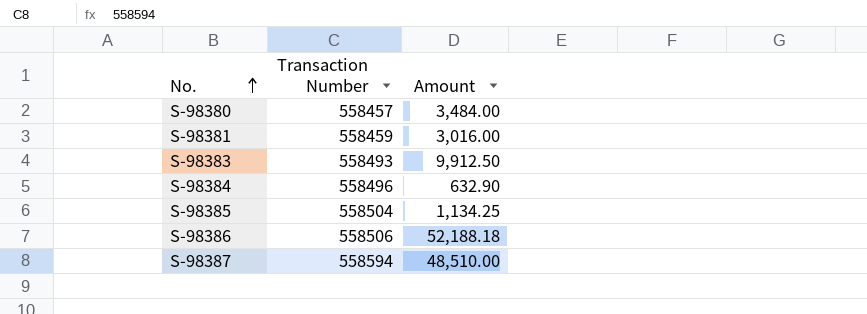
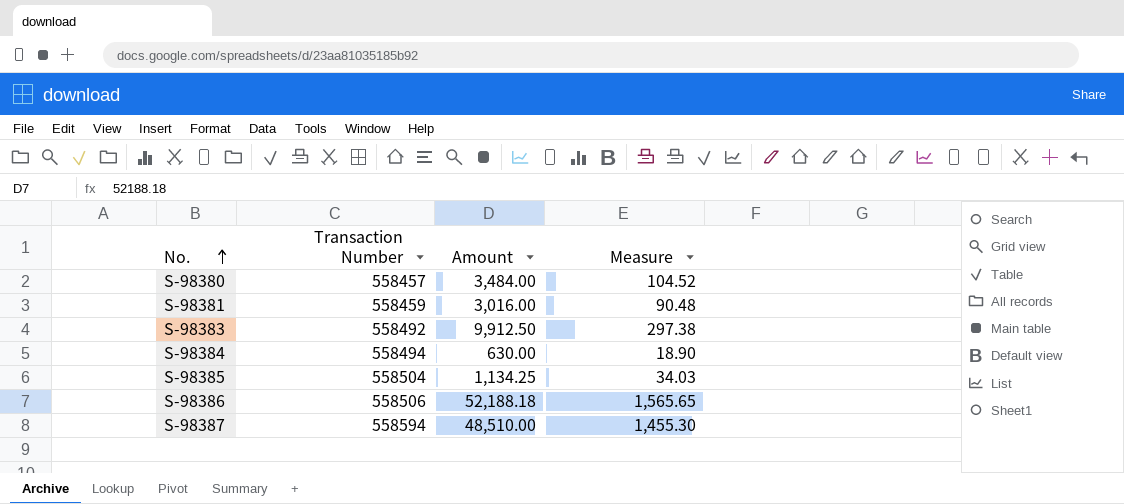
column Measure | formula: none -> [Amount] * 0.03
S-98383 | Transaction Number: 558493 -> 558492
S-98384 | Transaction Number: 558496 -> 558494
S-98384 | Amount: 632.90 -> 630.00

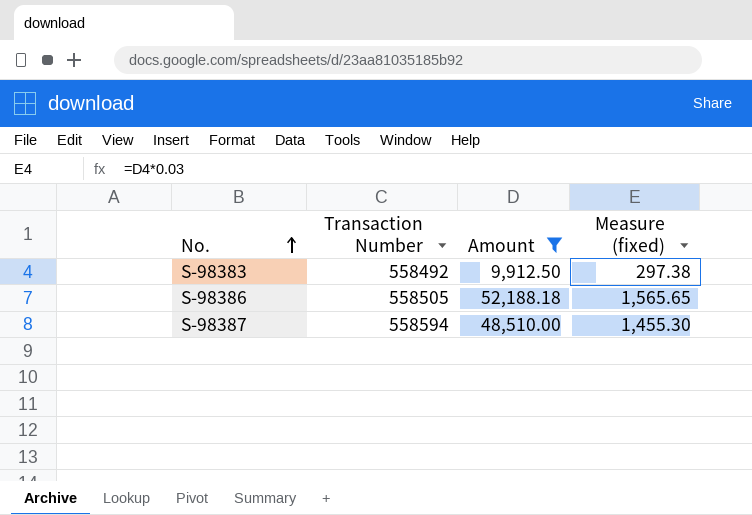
filter: none -> Amount >= 9,912.50
column name: Measure -> Measure (fixed)
S-98386 | Transaction Number: 558506 -> 558505

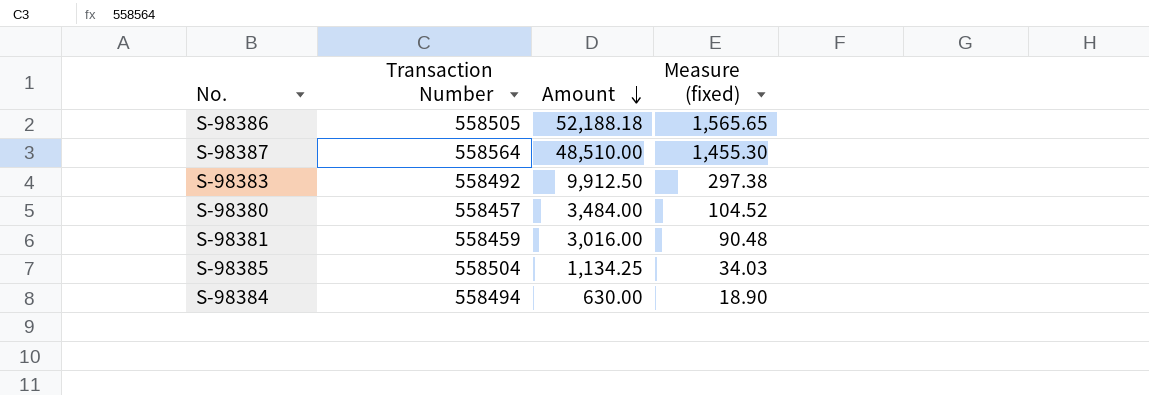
filter: Amount >= 9,912.50 -> none
row order: No. ascending -> Amount descending
S-98387 | Transaction Number: 558594 -> 558564

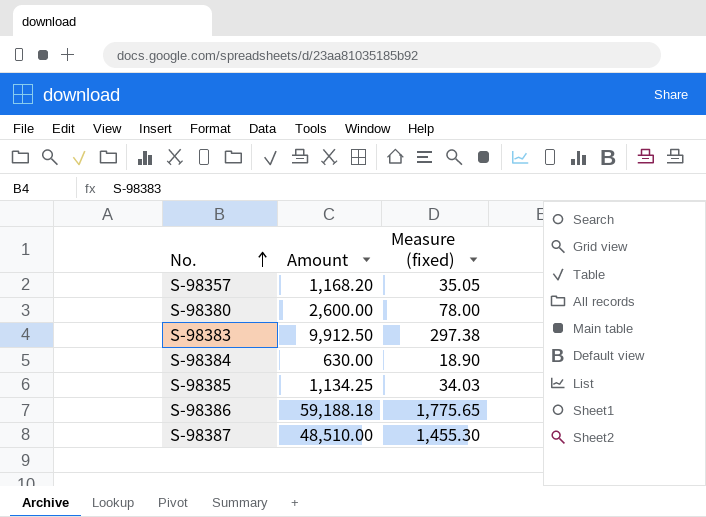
row order: Amount descending -> No. ascending
column Transaction Number | position: 2 -> none
row S-98381: 558459 | 3,016.00 | 90.48 -> none
row S-98357: none -> 1,168.20 | 35.05
S-98380 | Amount: 3,484.00 -> 2,600.00
S-98380 | Measure (fixed): 104.52 -> 78.00
S-98386 | Amount: 52,188.18 -> 59,188.18
S-98386 | Measure (fixed): 1,565.65 -> 1,775.65

